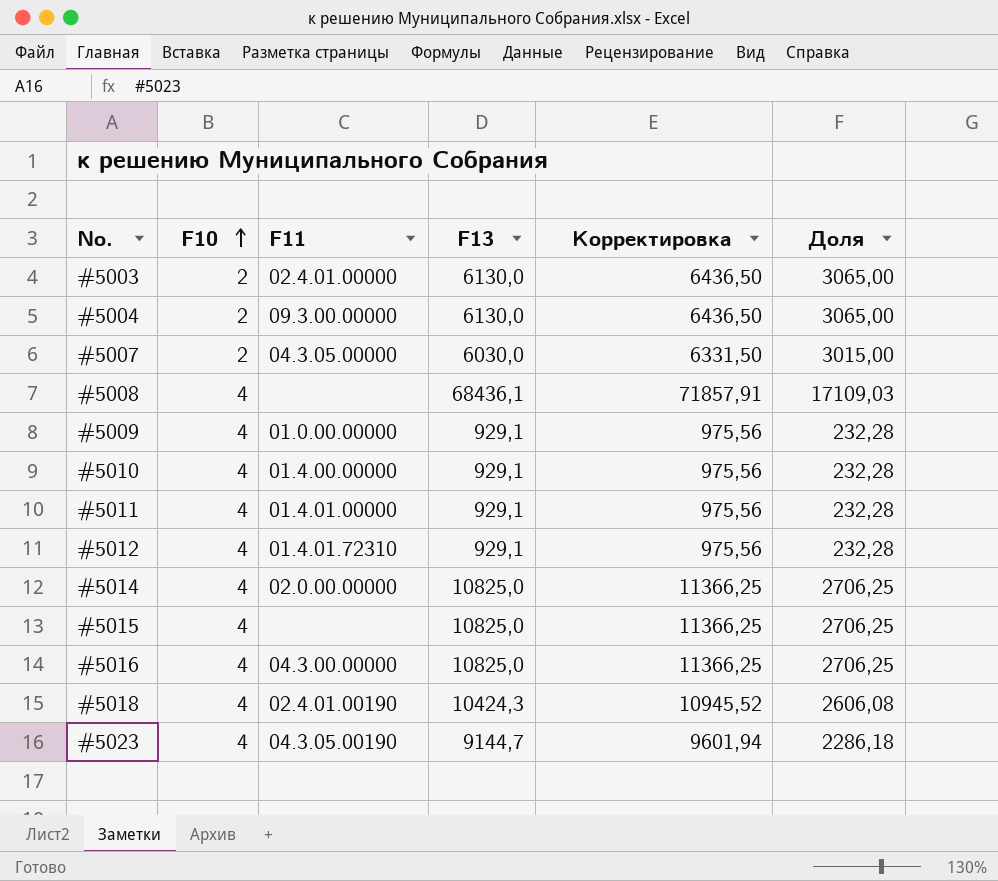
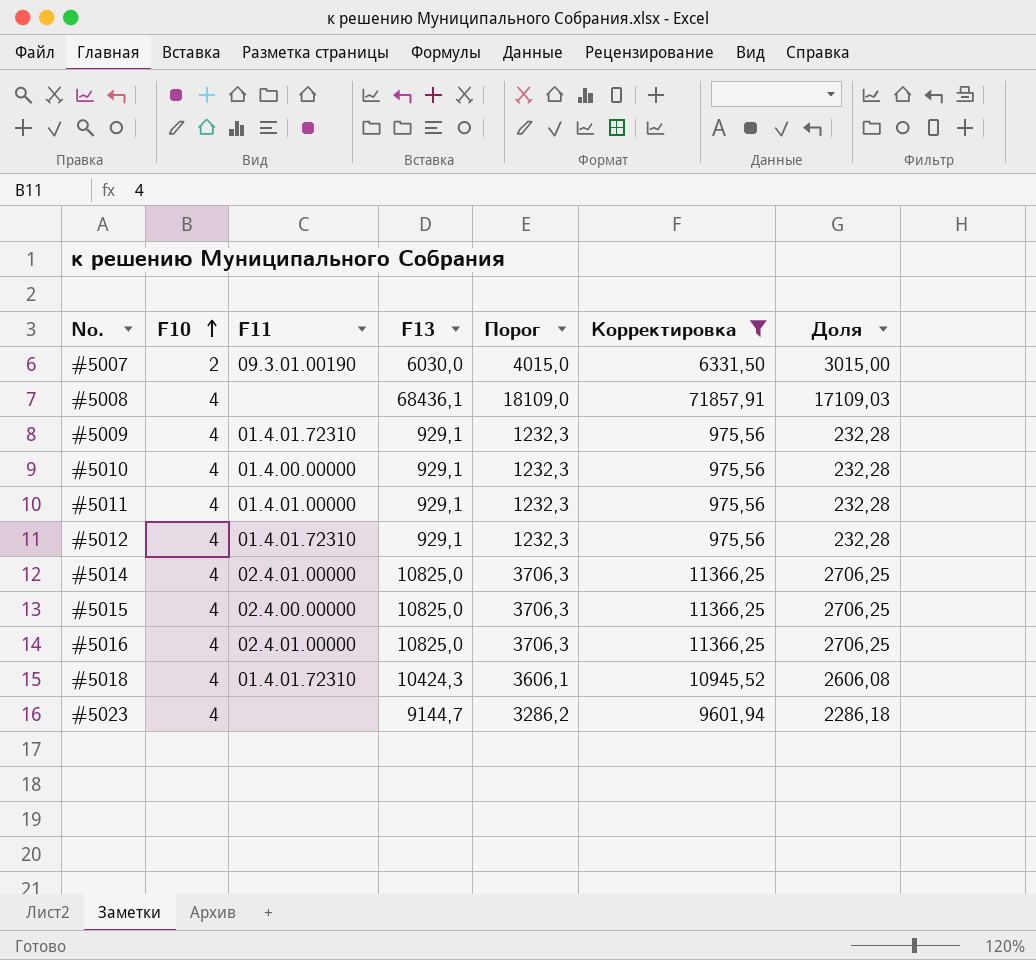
filter: none -> Корректировка != 6436,50
column Порог | formula: none -> [Доля] + 1000
#5007 | F11: 04.3.05.00000 -> 09.3.01.00190
#5009 | F11: 01.0.00.00000 -> 01.4.01.72310
#5014 | F11: 02.0.00.00000 -> 02.4.01.00000
#5015 | F11: none -> 02.4.00.00000
#5016 | F11: 04.3.00.00000 -> 02.4.01.00000
#5018 | F11: 02.4.01.00190 -> 01.4.01.72310
#5023 | F11: 04.3.05.00190 -> none

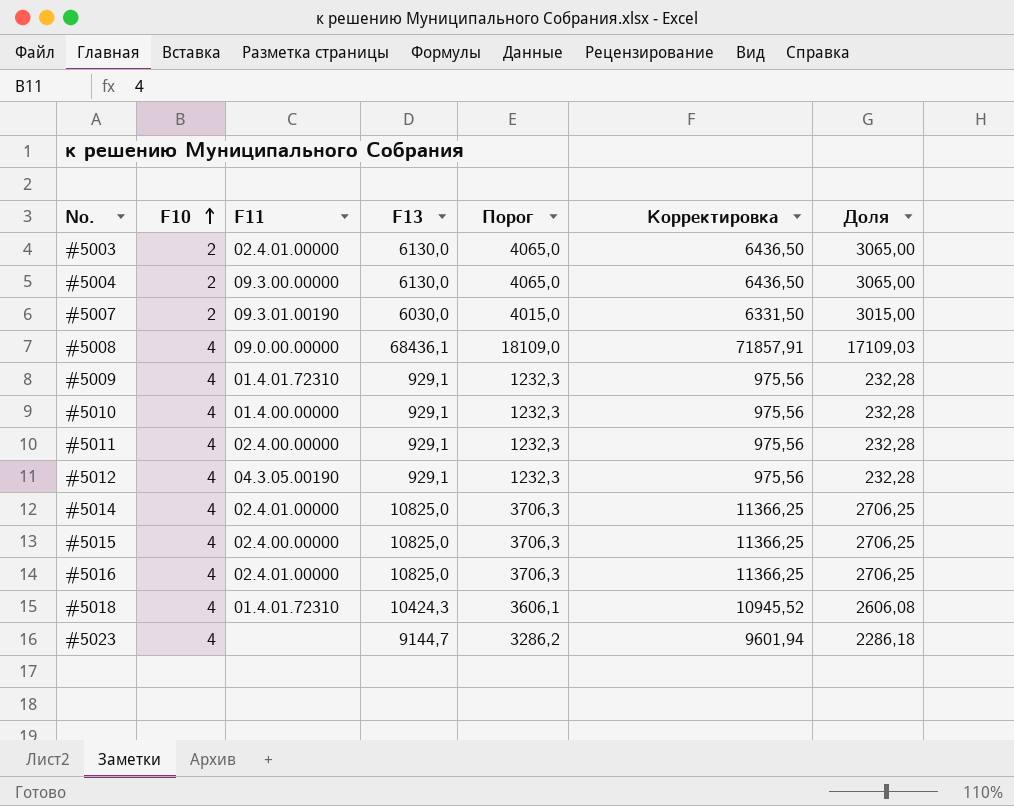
filter: Корректировка != 6436,50 -> none
#5008 | F11: none -> 09.0.00.00000
#5011 | F11: 01.4.01.00000 -> 02.4.00.00000
#5012 | F11: 01.4.01.72310 -> 04.3.05.00190

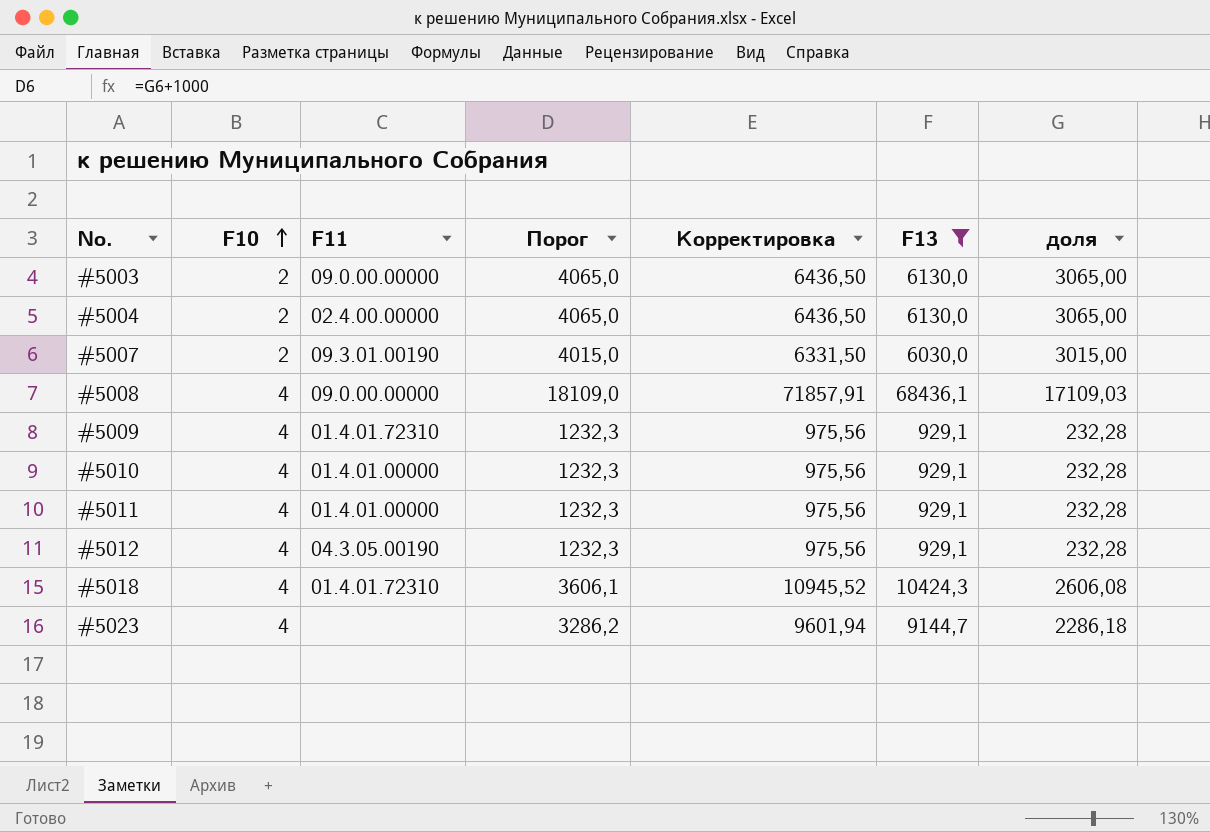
filter: none -> F13 != 10825,0
column F13 | position: 4 -> 6
column name: Доля -> доля
#5003 | F11: 02.4.01.00000 -> 09.0.00.00000
#5004 | F11: 09.3.00.00000 -> 02.4.00.00000
#5010 | F11: 01.4.00.00000 -> 01.4.01.00000
#5011 | F11: 02.4.00.00000 -> 01.4.01.00000

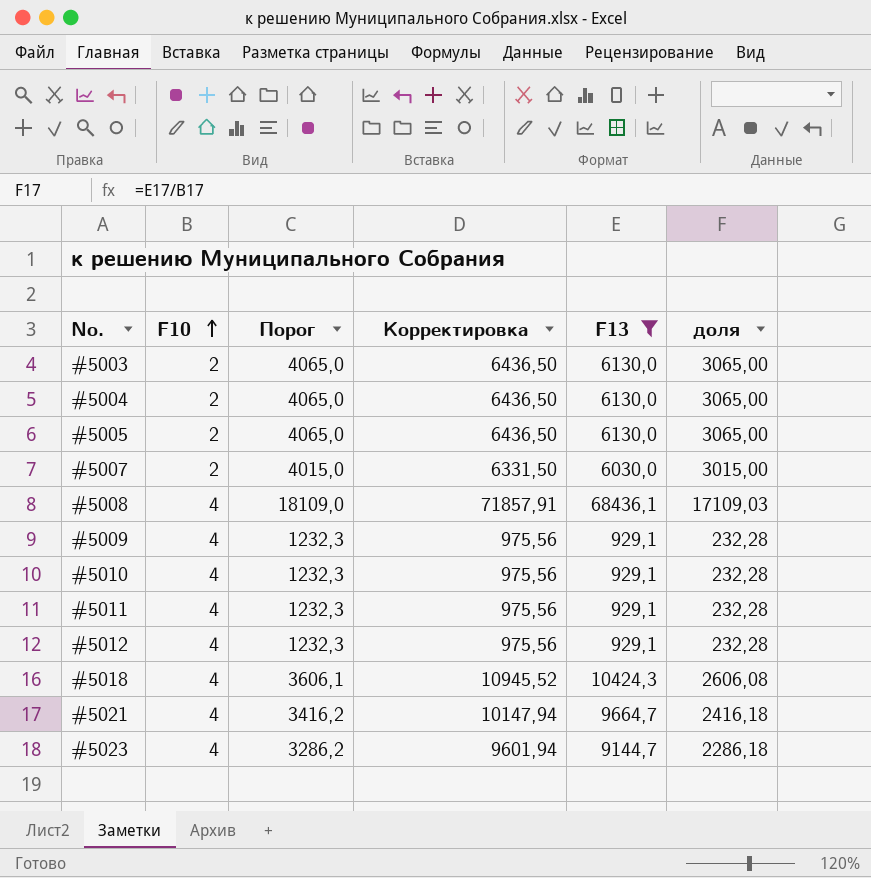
column F11 | position: 3 -> none
row #5005: none -> 2 | 4065,0 | 6436,50 | 6130,0 | 3065,00
row #5021: none -> 4 | 3416,2 | 10147,94 | 9664,7 | 2416,18

